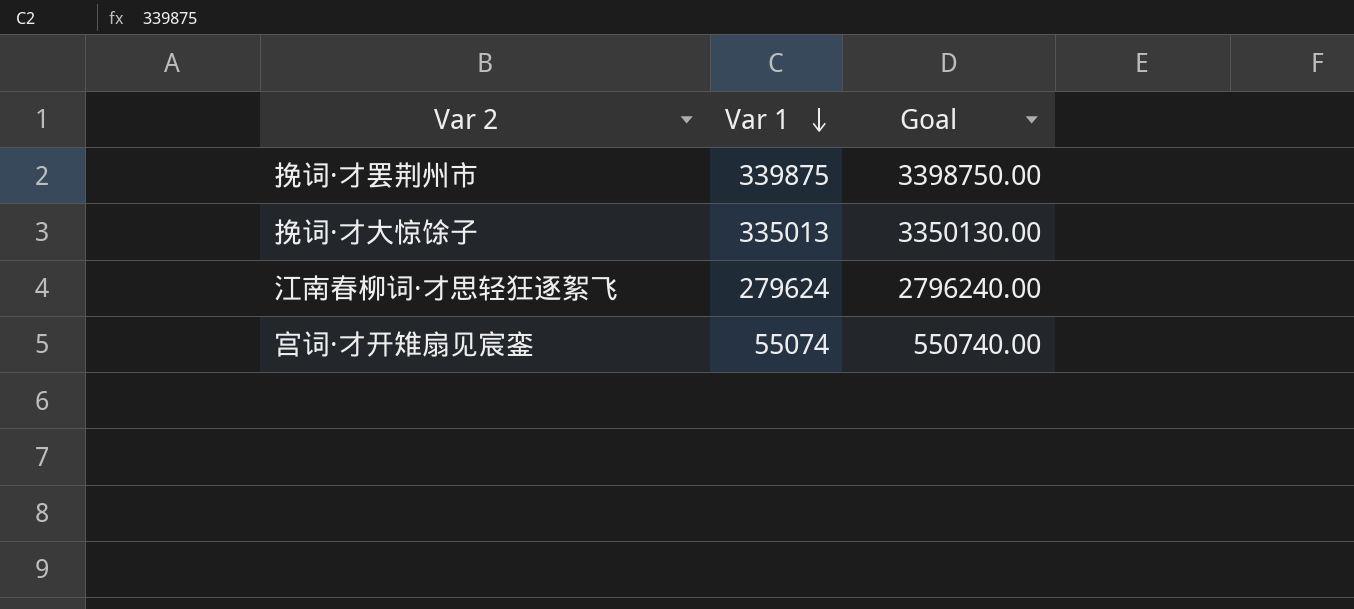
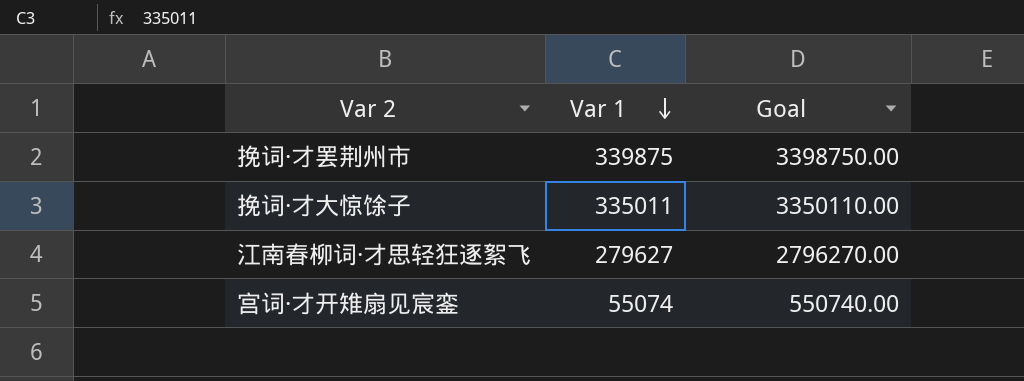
挽词·才大惊馀子 | Var 1: 335013 -> 335011
挽词·才大惊馀子 | Goal: 3350130.00 -> 3350110.00
江南春柳词·才思轻狂逐絮飞 | Var 1: 279624 -> 279627
江南春柳词·才思轻狂逐絮飞 | Goal: 2796240.00 -> 2796270.00

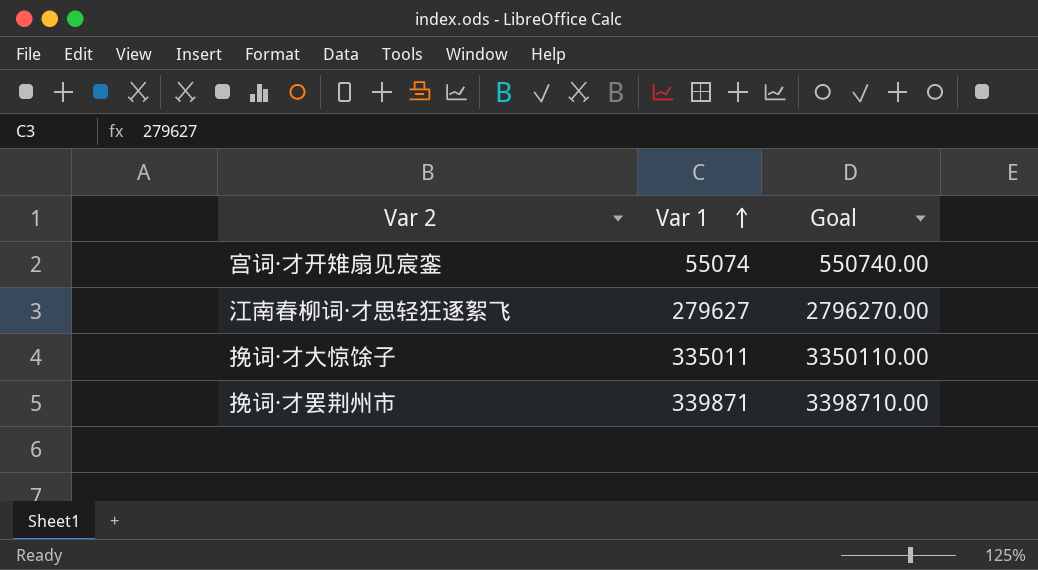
row order: Var 1 descending -> Var 1 ascending
挽词·才罢荆州市 | Var 1: 339875 -> 339871
挽词·才罢荆州市 | Goal: 3398750.00 -> 3398710.00

